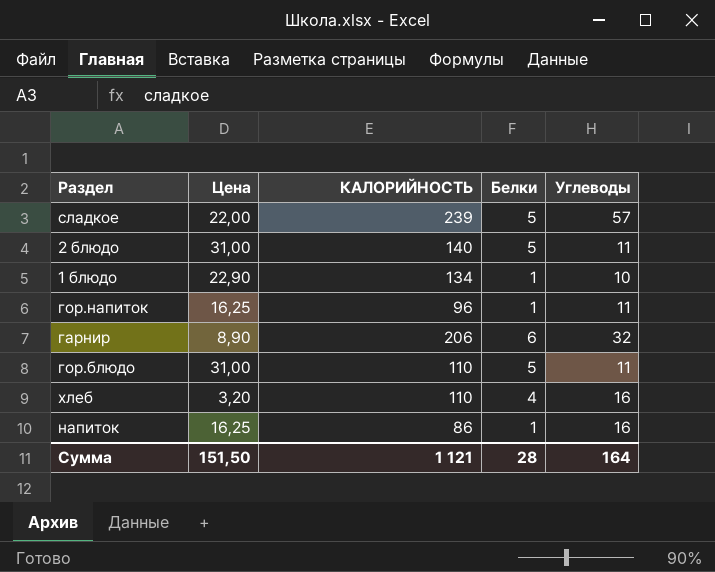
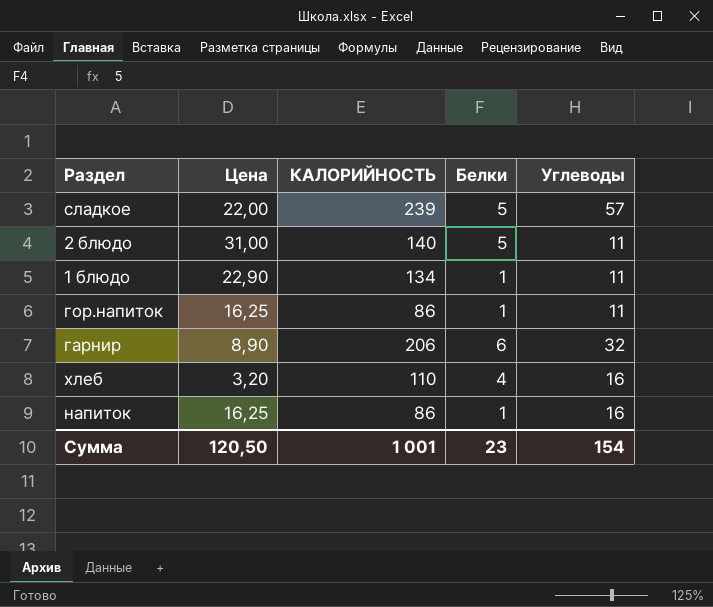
row гор.блюдо: 31,00 | 110 | 5 | 11 -> none
1 блюдо | Углеводы: 10 -> 11
гор.напиток | КАЛОРИЙНОСТЬ: 96 -> 86
Сумма | Цена: 151,50 -> 120,50
Сумма | КАЛОРИЙНОСТЬ: 1 121 -> 1 001
Сумма | Белки: 28 -> 23
Сумма | Углеводы: 164 -> 154

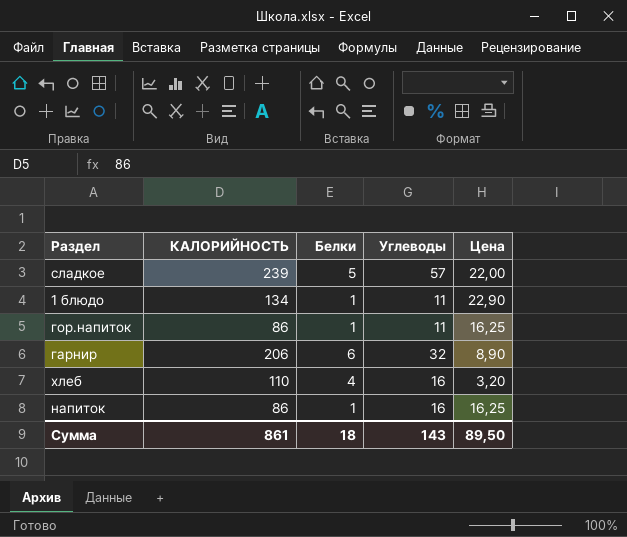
column Цена | position: 2 -> 5
row 2 блюдо: 31,00 | 140 | 5 | 11 -> none
Сумма | КАЛОРИЙНОСТЬ: 1 001 -> 861
Сумма | Белки: 23 -> 18
Сумма | Углеводы: 154 -> 143
Сумма | Цена: 120,50 -> 89,50

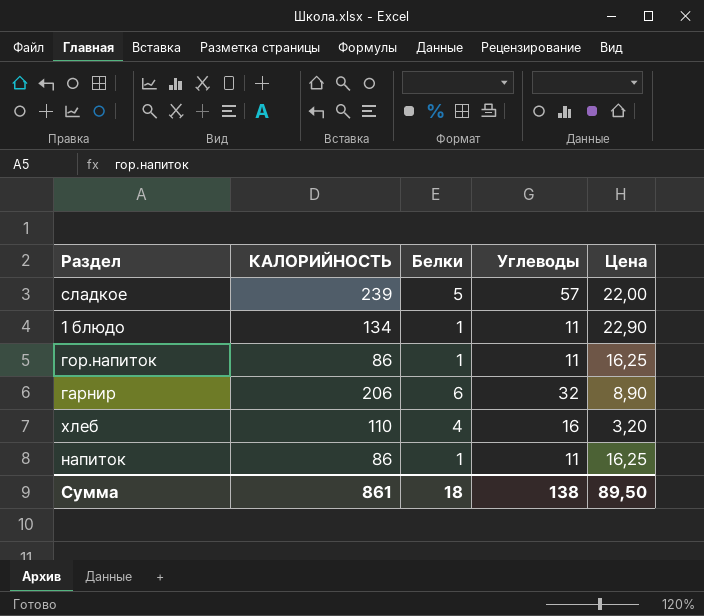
напиток | Углеводы: 16 -> 11
Сумма | Углеводы: 143 -> 138

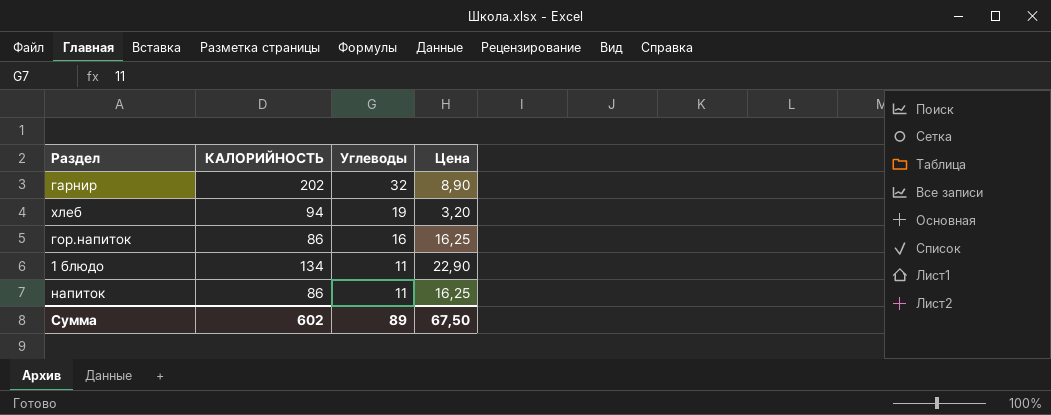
row order: none -> Углеводы descending
column Белки | position: 3 -> none
row сладкое: 239 | 5 | 57 | 22,00 -> none
гарнир | КАЛОРИЙНОСТЬ: 206 -> 202
хлеб | КАЛОРИЙНОСТЬ: 110 -> 94
хлеб | Углеводы: 16 -> 19
гор.напиток | Углеводы: 11 -> 16
Сумма | КАЛОРИЙНОСТЬ: 861 -> 602
Сумма | Углеводы: 138 -> 89
Сумма | Цена: 89,50 -> 67,50

